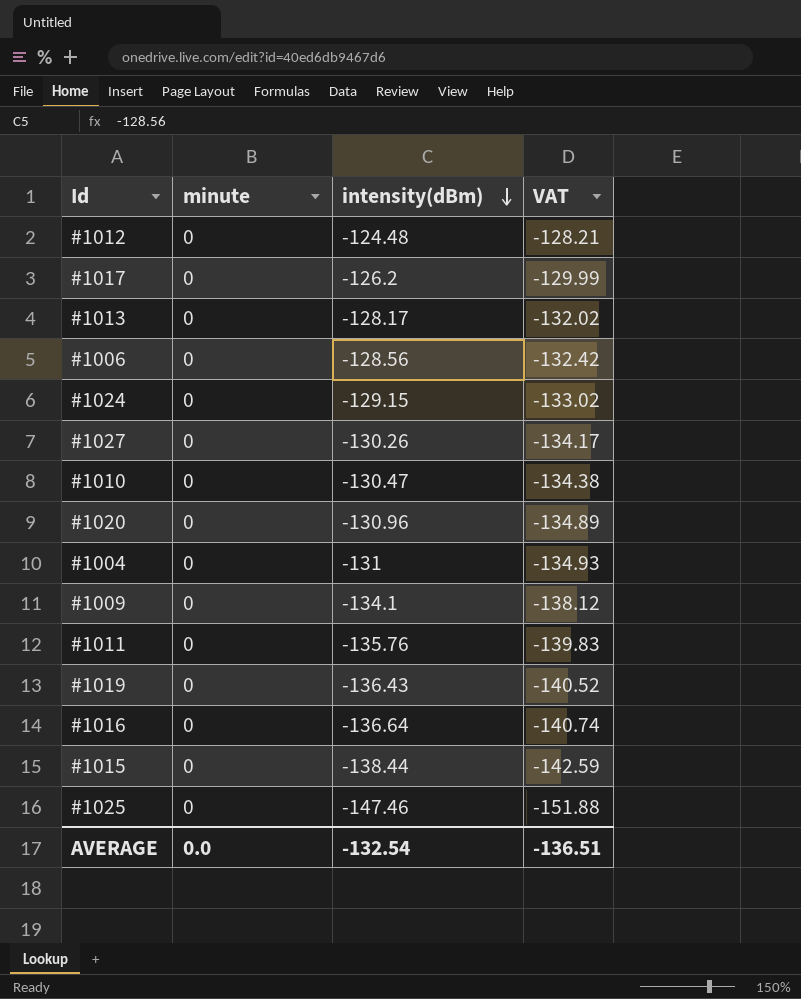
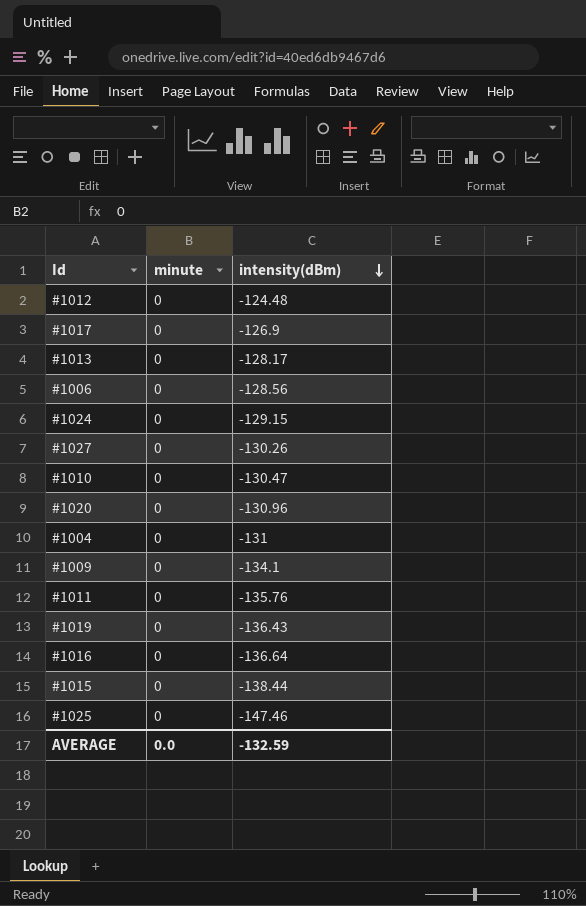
column VAT | formula: [intensity(dBm)] * 1.03 -> none
#1017 | intensity(dBm): -126.2 -> -126.9
AVERAGE | intensity(dBm): -132.54 -> -132.59

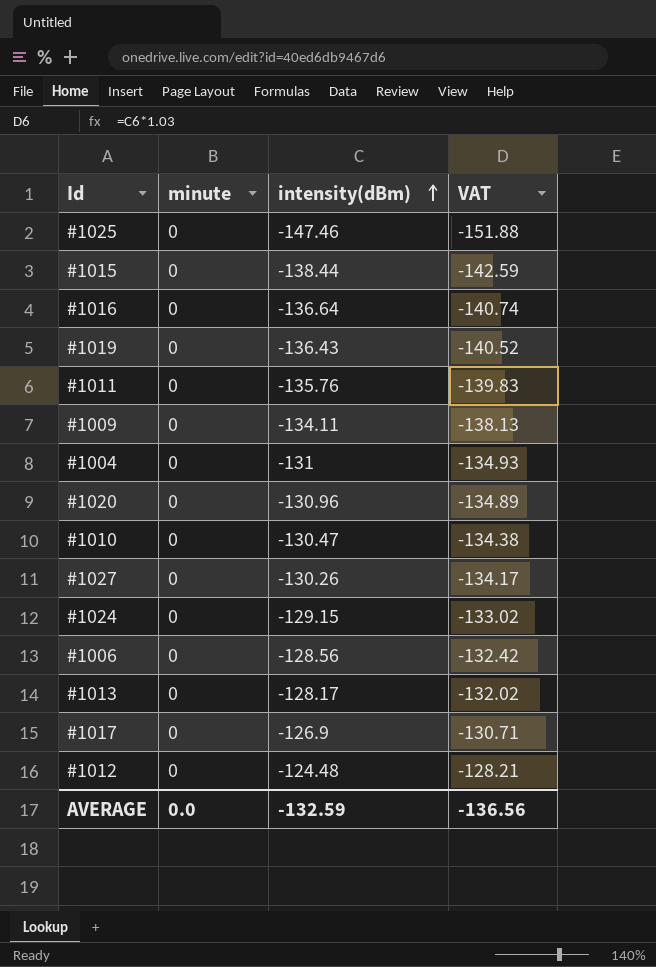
row order: intensity(dBm) descending -> intensity(dBm) ascending
column VAT | formula: none -> [intensity(dBm)] * 1.03
#1009 | intensity(dBm): -134.1 -> -134.11

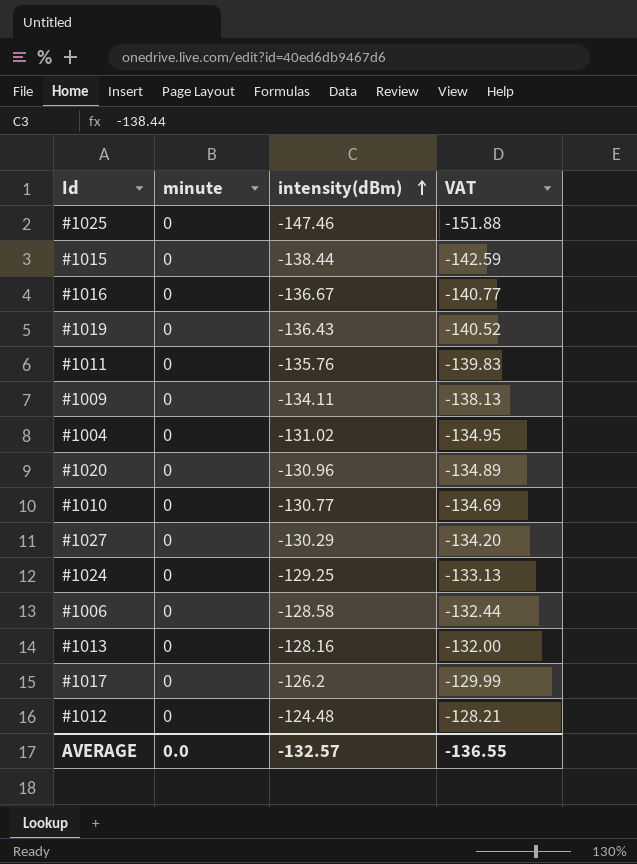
#1016 | intensity(dBm): -136.64 -> -136.67
#1016 | VAT: -140.74 -> -140.77
#1004 | intensity(dBm): -131 -> -131.02
#1004 | VAT: -134.93 -> -134.95
#1010 | intensity(dBm): -130.47 -> -130.77
#1010 | VAT: -134.38 -> -134.69
#1027 | intensity(dBm): -130.26 -> -130.29
#1027 | VAT: -134.17 -> -134.20
#1024 | intensity(dBm): -129.15 -> -129.25
#1024 | VAT: -133.02 -> -133.13
#1006 | intensity(dBm): -128.56 -> -128.58
#1006 | VAT: -132.42 -> -132.44
#1013 | intensity(dBm): -128.17 -> -128.16
#1013 | VAT: -132.02 -> -132.00
#1017 | intensity(dBm): -126.9 -> -126.2
#1017 | VAT: -130.71 -> -129.99
AVERAGE | intensity(dBm): -132.59 -> -132.57
AVERAGE | VAT: -136.56 -> -136.55

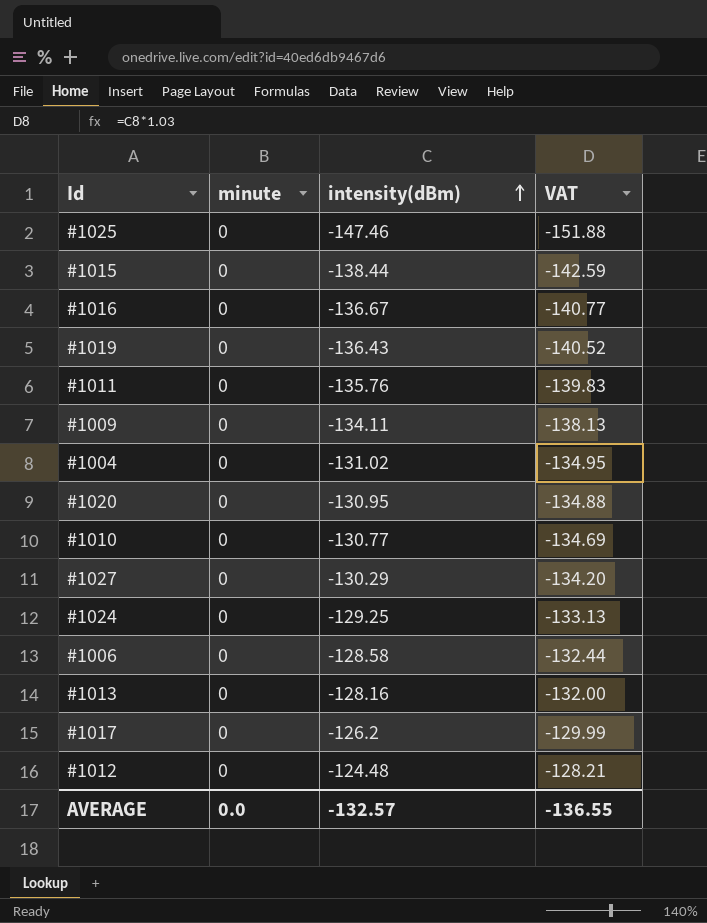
#1020 | intensity(dBm): -130.96 -> -130.95
#1020 | VAT: -134.89 -> -134.88

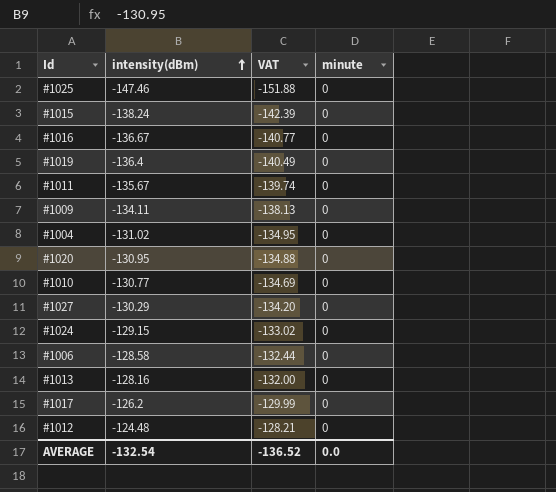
column minute | position: 2 -> 4
#1015 | intensity(dBm): -138.44 -> -138.24
#1015 | VAT: -142.59 -> -142.39
#1019 | intensity(dBm): -136.43 -> -136.4
#1019 | VAT: -140.52 -> -140.49
#1011 | intensity(dBm): -135.76 -> -135.67
#1011 | VAT: -139.83 -> -139.74
#1024 | intensity(dBm): -129.25 -> -129.15
#1024 | VAT: -133.13 -> -133.02
AVERAGE | intensity(dBm): -132.57 -> -132.54
AVERAGE | VAT: -136.55 -> -136.52

